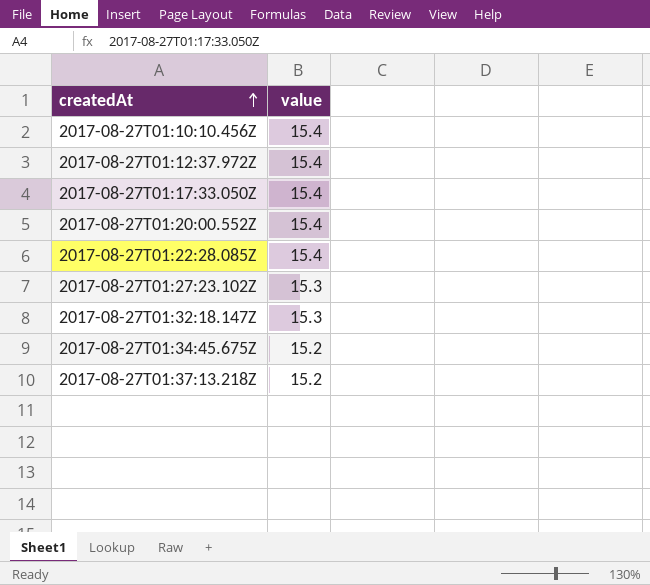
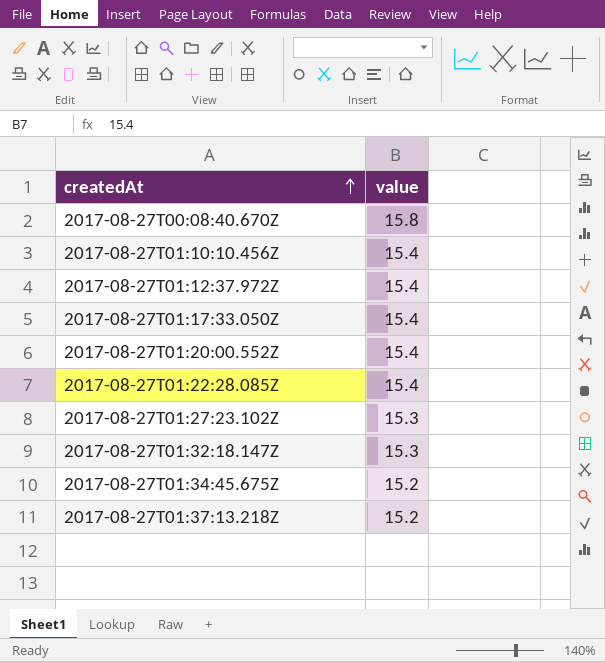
row 2017-08-27T00:08:40.670Z: none -> 15.8

